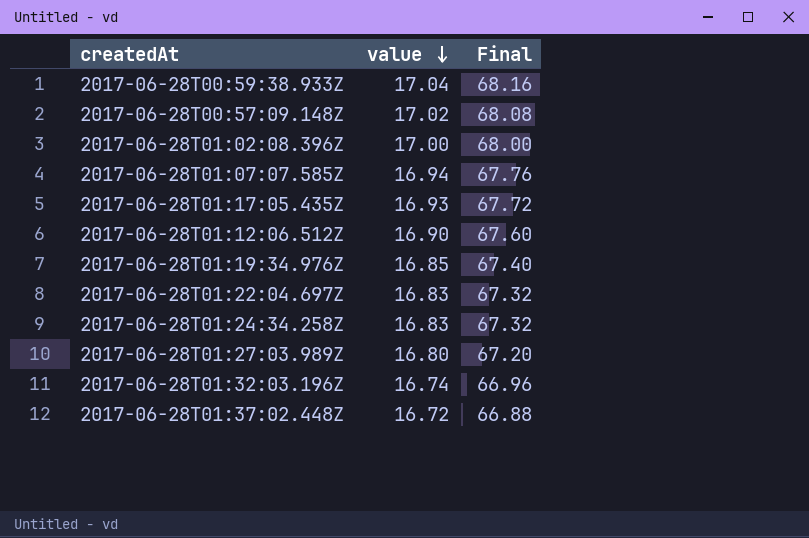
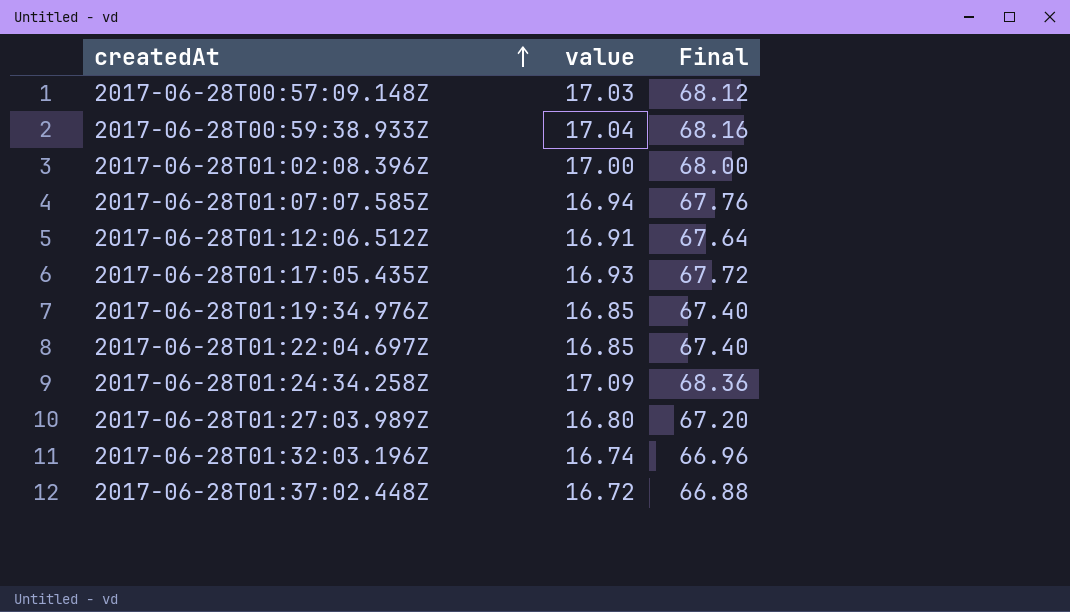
row order: value descending -> createdAt ascending
2017-06-28T00:57:09.148Z | value: 17.02 -> 17.03
2017-06-28T00:57:09.148Z | Final: 68.08 -> 68.12
2017-06-28T01:12:06.512Z | value: 16.90 -> 16.91
2017-06-28T01:12:06.512Z | Final: 67.60 -> 67.64
2017-06-28T01:22:04.697Z | value: 16.83 -> 16.85
2017-06-28T01:22:04.697Z | Final: 67.32 -> 67.40
2017-06-28T01:24:34.258Z | value: 16.83 -> 17.09
2017-06-28T01:24:34.258Z | Final: 67.32 -> 68.36

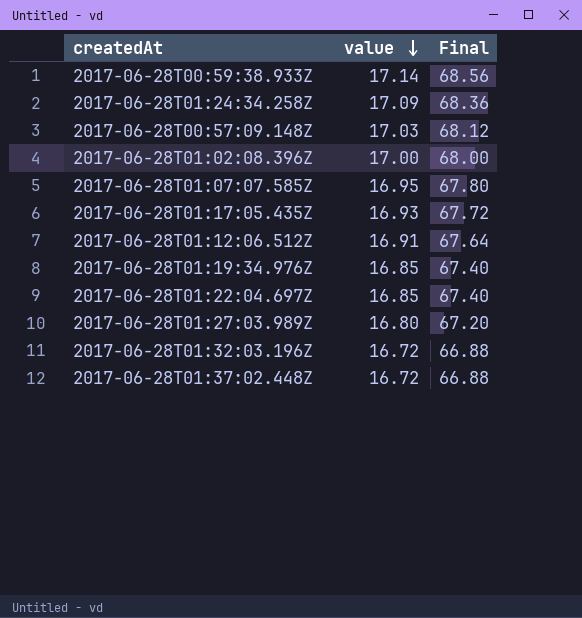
row order: createdAt ascending -> value descending
2017-06-28T00:59:38.933Z | value: 17.04 -> 17.14
2017-06-28T00:59:38.933Z | Final: 68.16 -> 68.56
2017-06-28T01:07:07.585Z | value: 16.94 -> 16.95
2017-06-28T01:07:07.585Z | Final: 67.76 -> 67.80
2017-06-28T01:32:03.196Z | value: 16.74 -> 16.72
2017-06-28T01:32:03.196Z | Final: 66.96 -> 66.88

